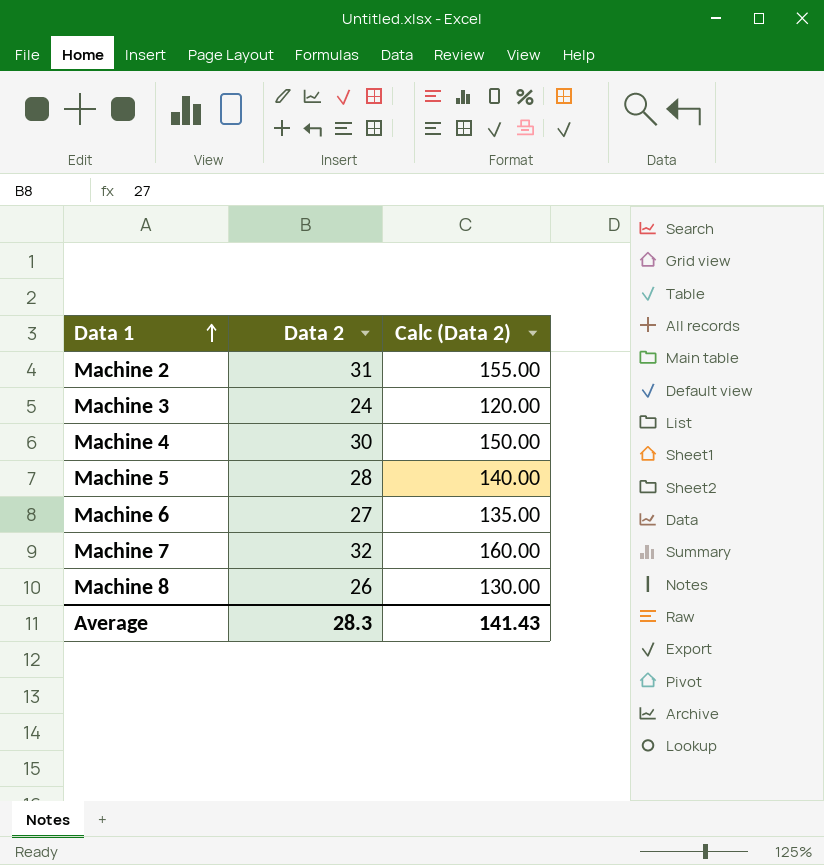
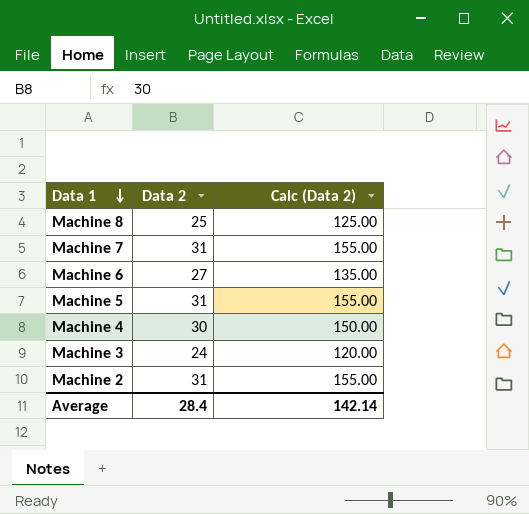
row order: Data 1 ascending -> Data 1 descending
Machine 8 | Data 2: 26 -> 25
Machine 8 | Calc (Data 2): 130.00 -> 125.00
Machine 7 | Data 2: 32 -> 31
Machine 7 | Calc (Data 2): 160.00 -> 155.00
Machine 5 | Data 2: 28 -> 31
Machine 5 | Calc (Data 2): 140.00 -> 155.00
Average | Data 2: 28.3 -> 28.4
Average | Calc (Data 2): 141.43 -> 142.14

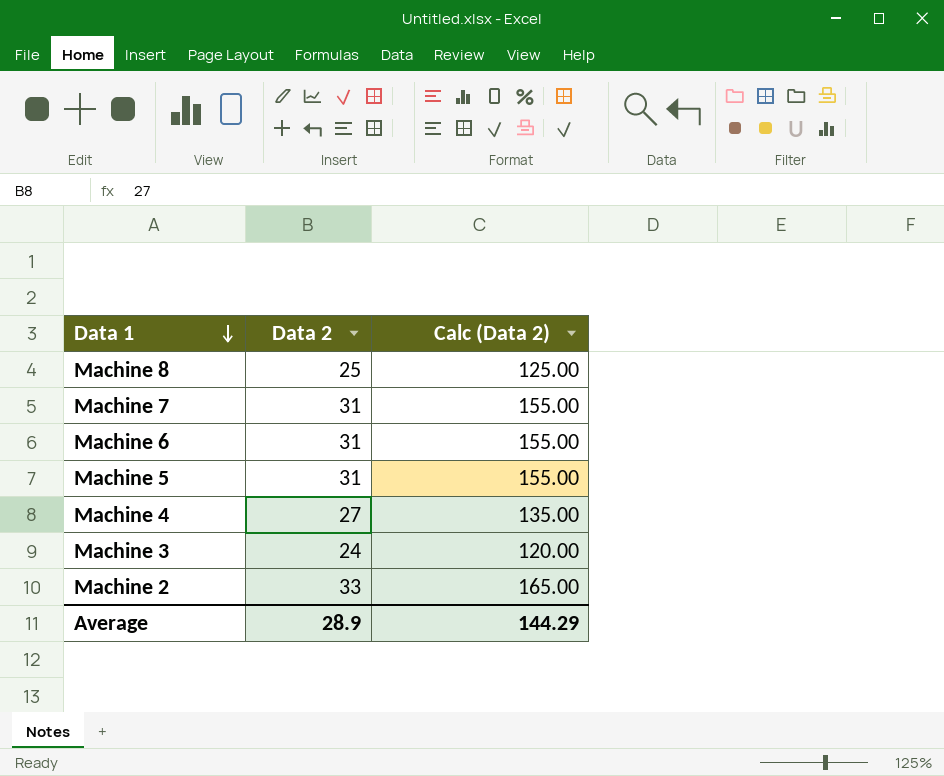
Machine 6 | Data 2: 27 -> 31
Machine 6 | Calc (Data 2): 135.00 -> 155.00
Machine 4 | Data 2: 30 -> 27
Machine 4 | Calc (Data 2): 150.00 -> 135.00
Machine 2 | Data 2: 31 -> 33
Machine 2 | Calc (Data 2): 155.00 -> 165.00
Average | Data 2: 28.4 -> 28.9
Average | Calc (Data 2): 142.14 -> 144.29

